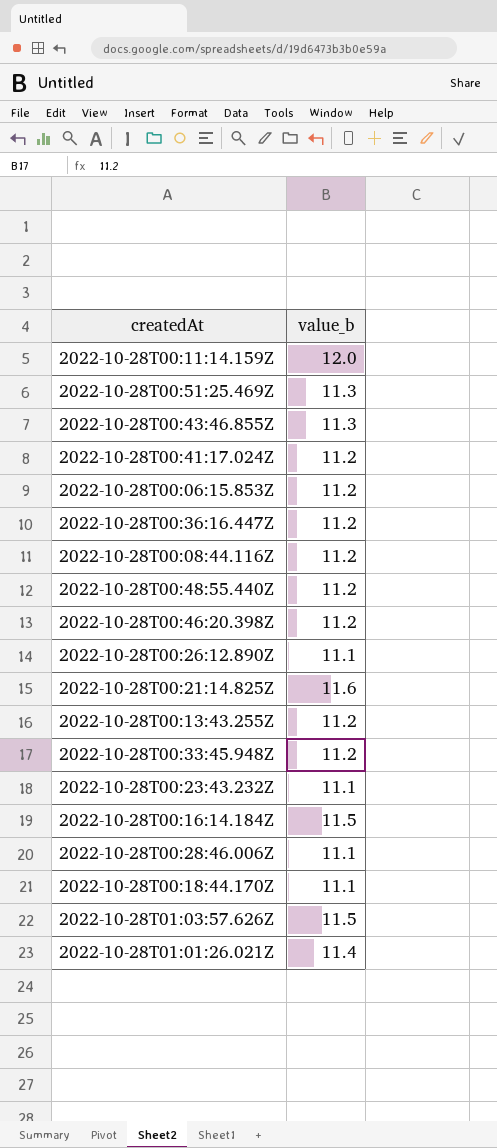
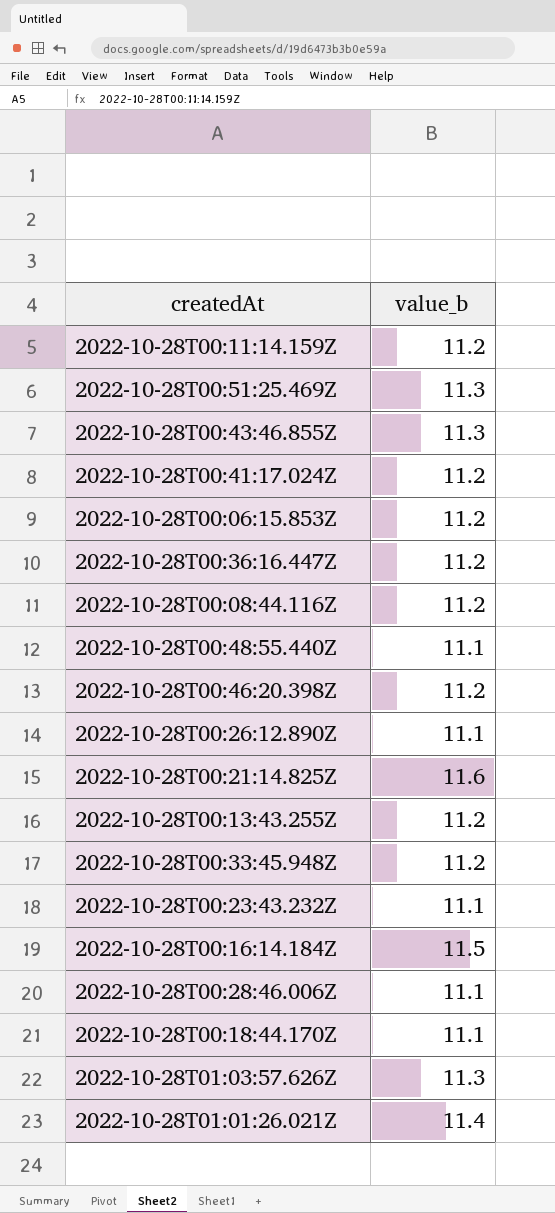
2022-10-28T00:11:14.159Z | value_b: 12.0 -> 11.2
2022-10-28T00:48:55.440Z | value_b: 11.2 -> 11.1
2022-10-28T01:03:57.626Z | value_b: 11.5 -> 11.3

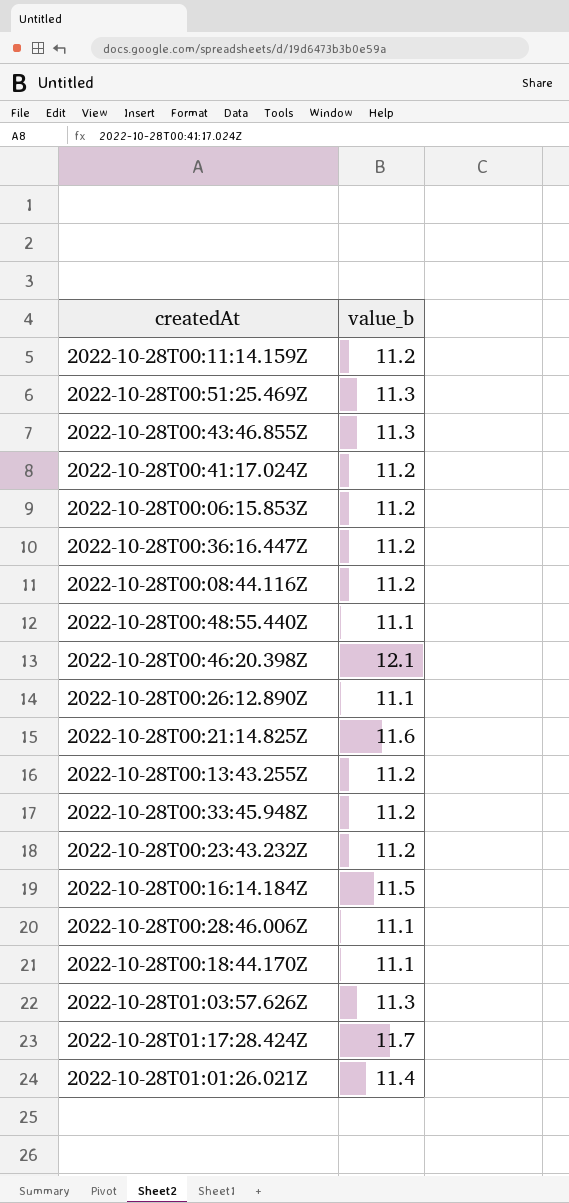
2022-10-28T00:46:20.398Z | value_b: 11.2 -> 12.1
2022-10-28T00:23:43.232Z | value_b: 11.1 -> 11.2
row 2022-10-28T01:17:28.424Z: none -> 11.7

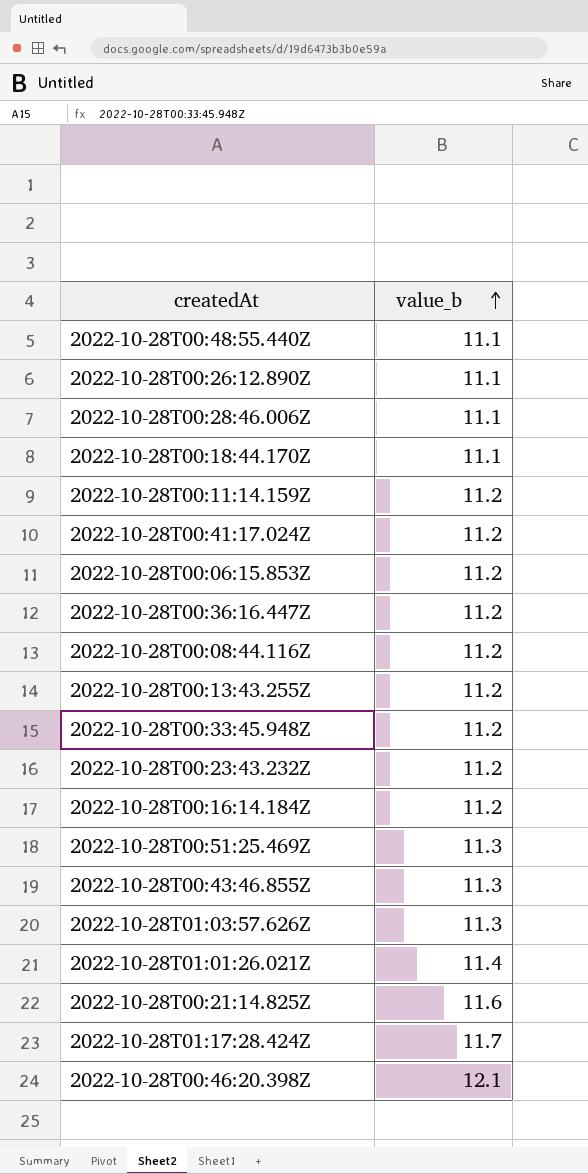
row order: none -> value_b ascending
2022-10-28T00:16:14.184Z | value_b: 11.5 -> 11.2

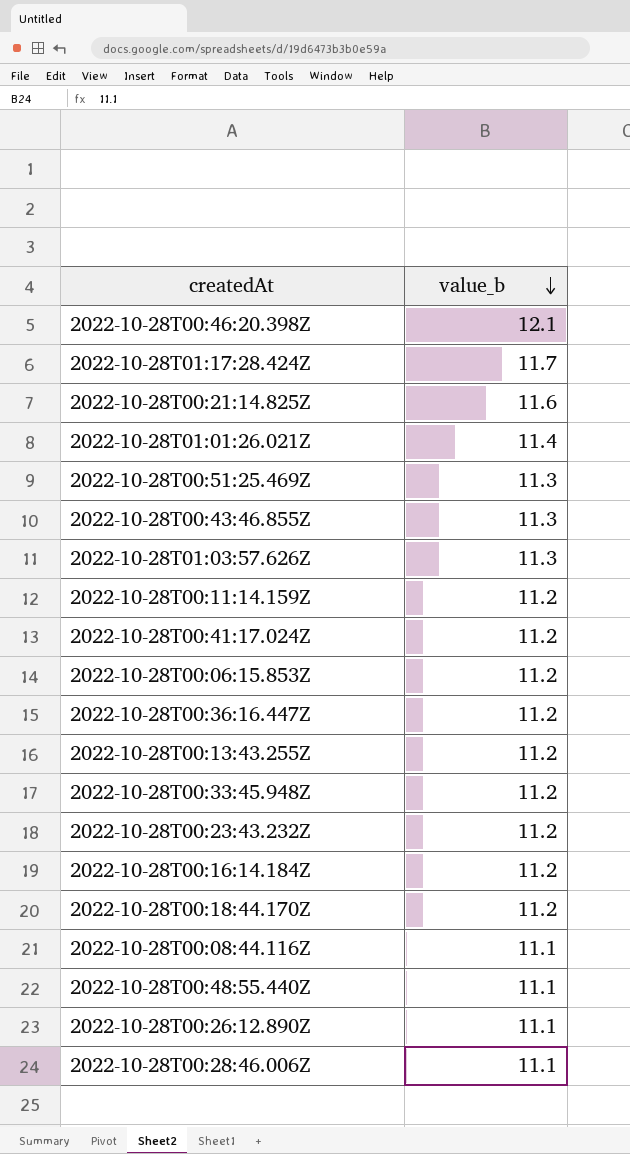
row order: value_b ascending -> value_b descending
2022-10-28T00:18:44.170Z | value_b: 11.1 -> 11.2
2022-10-28T00:08:44.116Z | value_b: 11.2 -> 11.1

